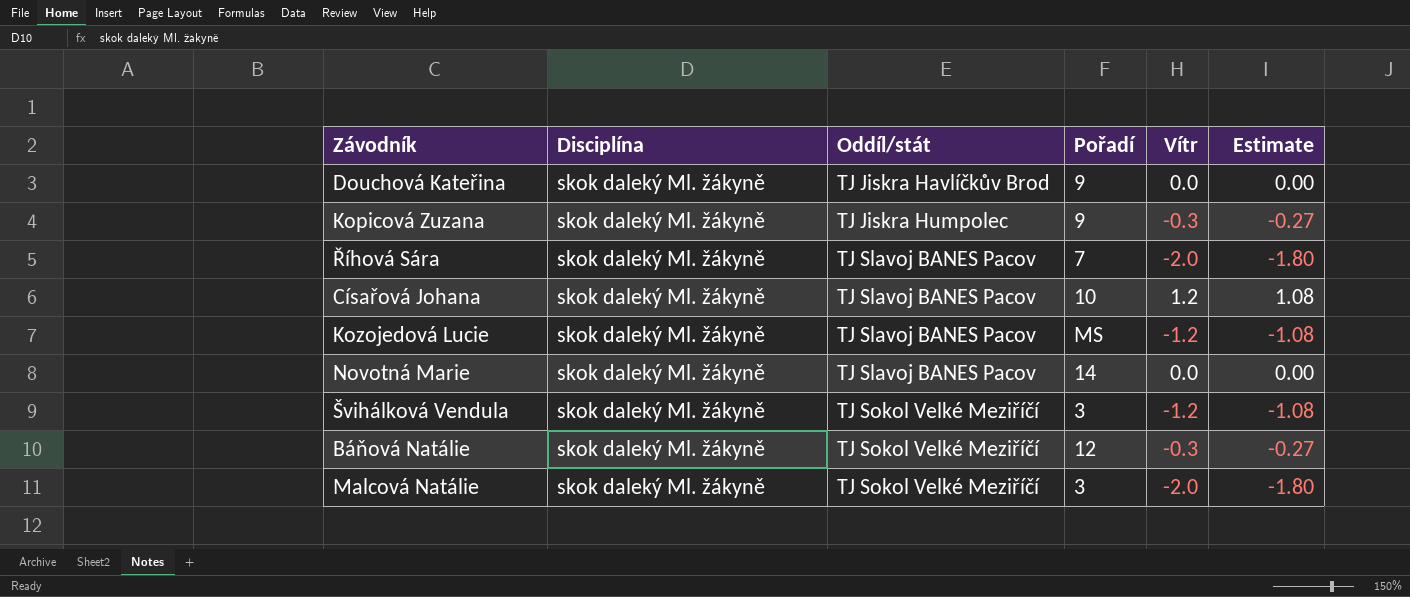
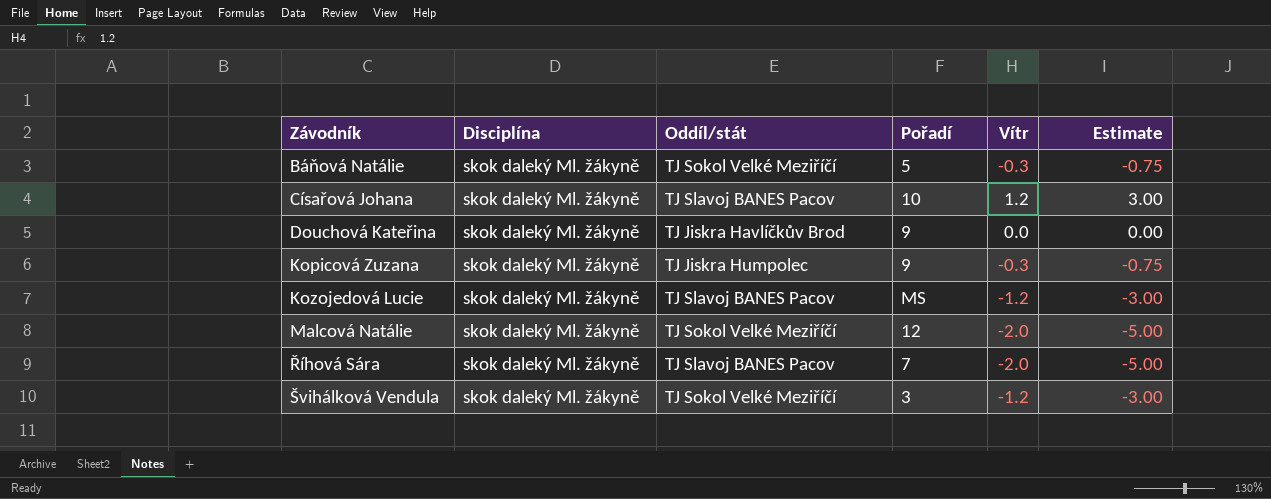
row order: Oddíl/stát ascending -> Závodník ascending
column Estimate | formula: [Vítr] * 0.9 -> [Vítr] * 2.5
row Novotná Marie: skok daleký Ml. žákyně | TJ Slavoj BANES Pacov | 14 | 0.0 | 0.00 -> none
Báňová Natálie | Pořadí: 12 -> 5
Malcová Natálie | Pořadí: 3 -> 12

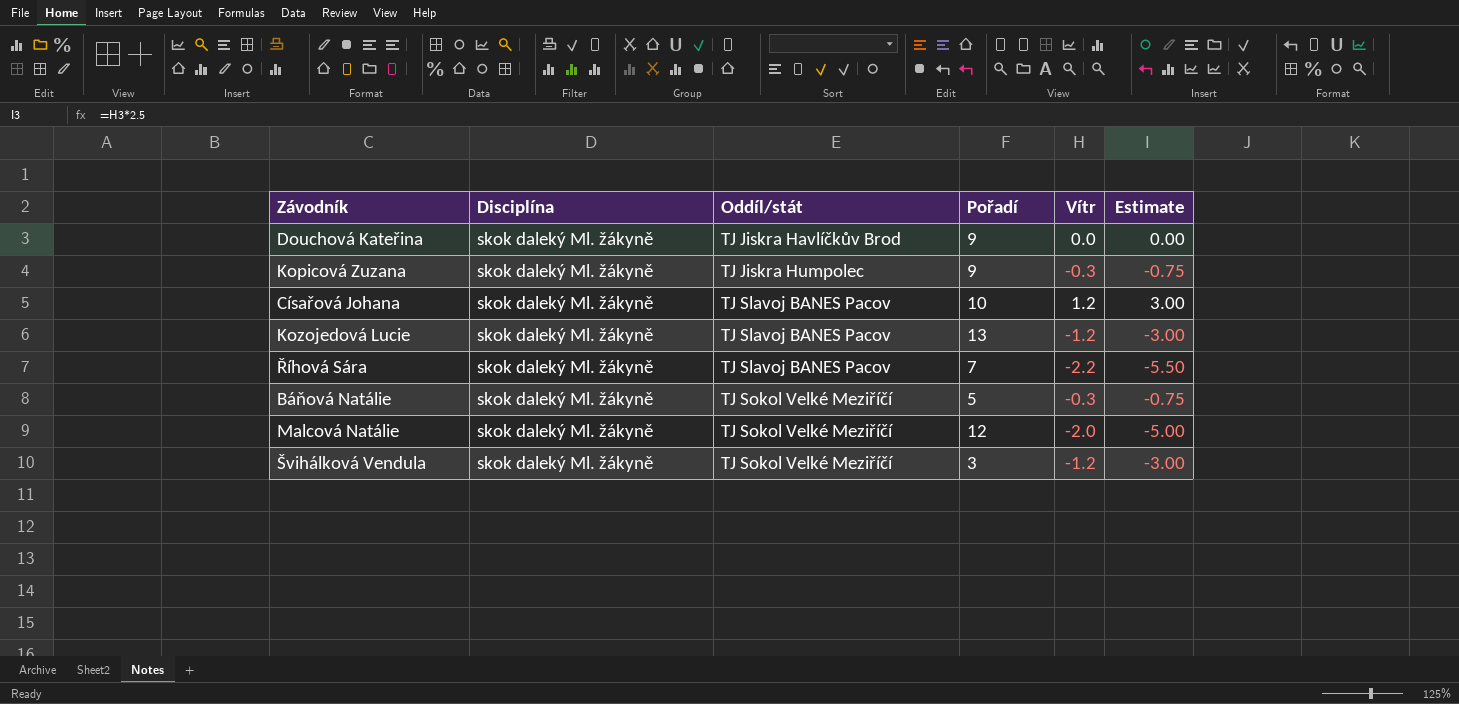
row order: Závodník ascending -> Oddíl/stát ascending
Kozojedová Lucie | Pořadí: MS -> 13
Říhová Sára | Vítr: -2.0 -> -2.2
Říhová Sára | Estimate: -5.00 -> -5.50

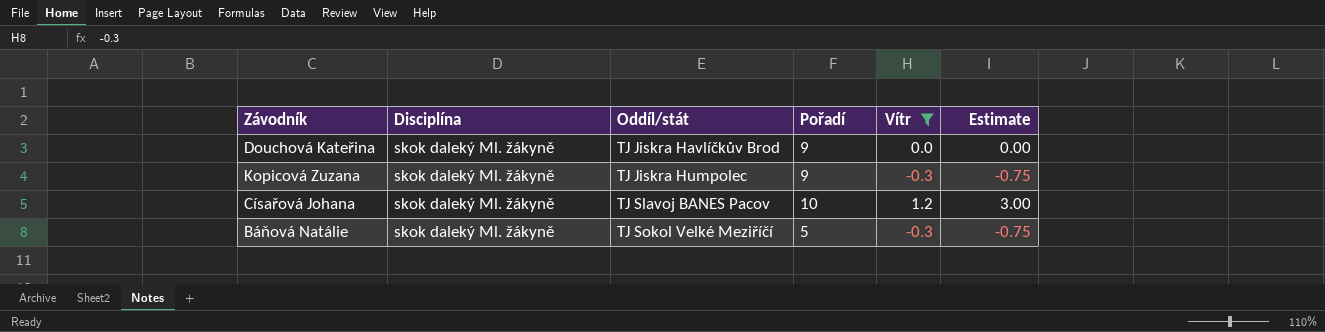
filter: none -> Vítr >= -0.3

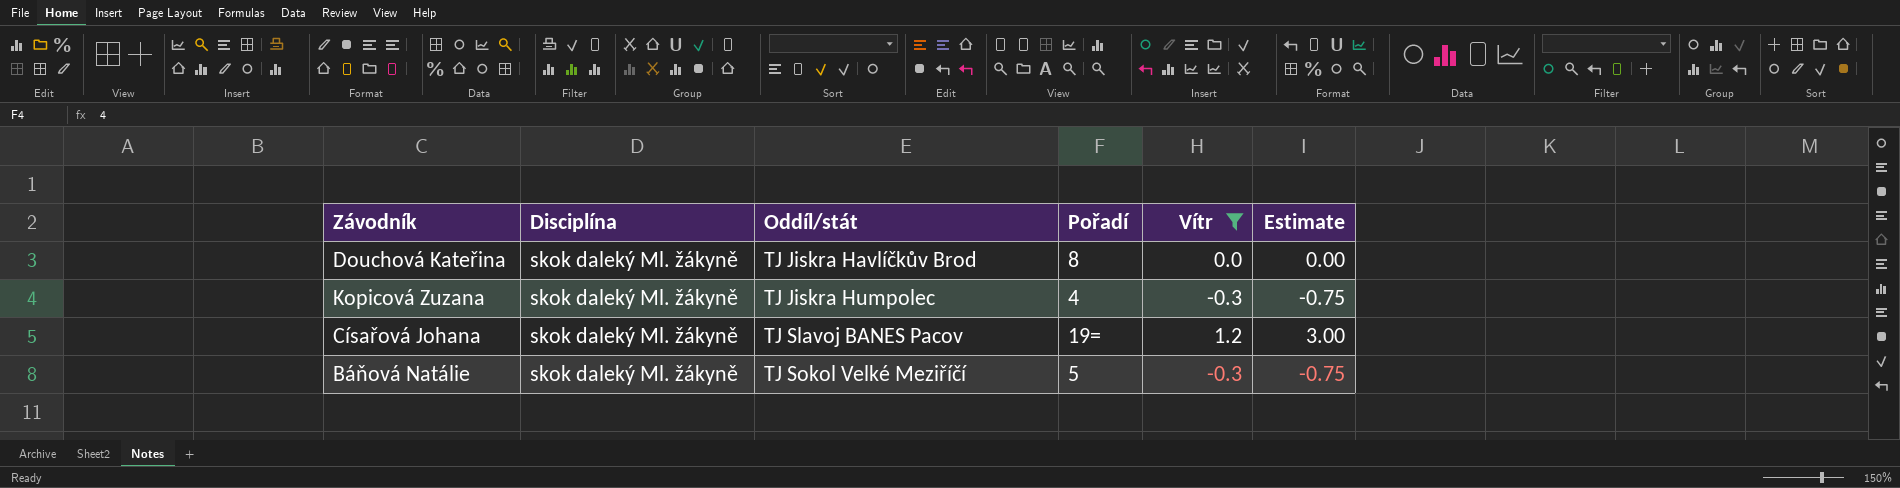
Douchová Kateřina | Pořadí: 9 -> 8
Kopicová Zuzana | Pořadí: 9 -> 4
Císařová Johana | Pořadí: 10 -> 19=

